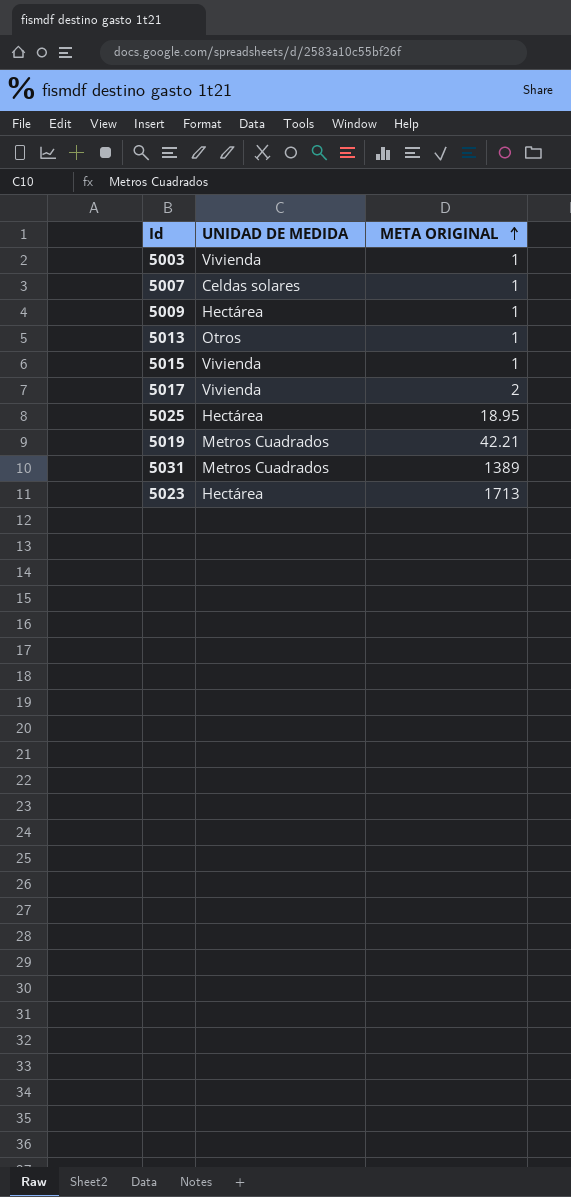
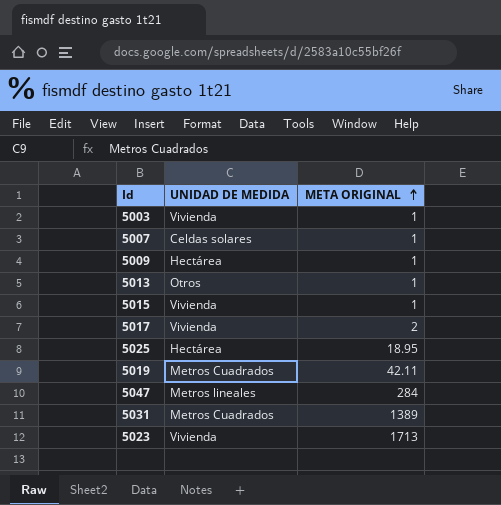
5019 | META ORIGINAL: 42.21 -> 42.11
row 5047: none -> Metros lineales | 284
5023 | UNIDAD DE MEDIDA: Hectárea -> Vivienda

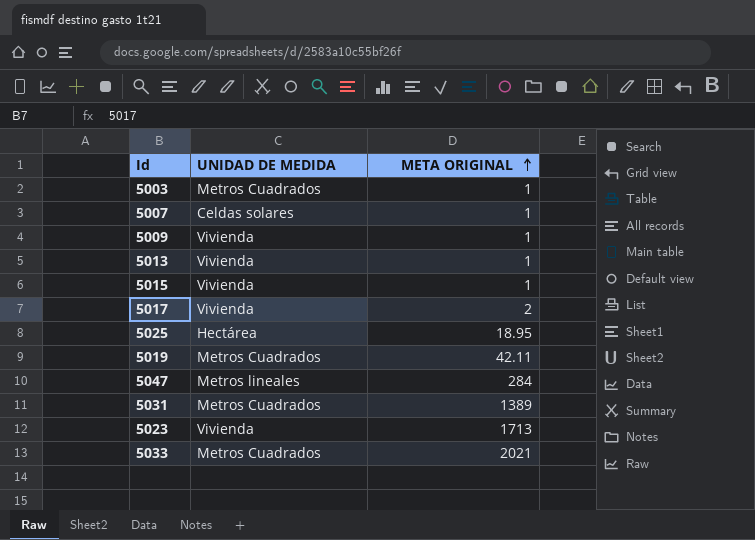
5003 | UNIDAD DE MEDIDA: Vivienda -> Metros Cuadrados
5009 | UNIDAD DE MEDIDA: Hectárea -> Vivienda
5013 | UNIDAD DE MEDIDA: Otros -> Vivienda
row 5033: none -> Metros Cuadrados | 2021

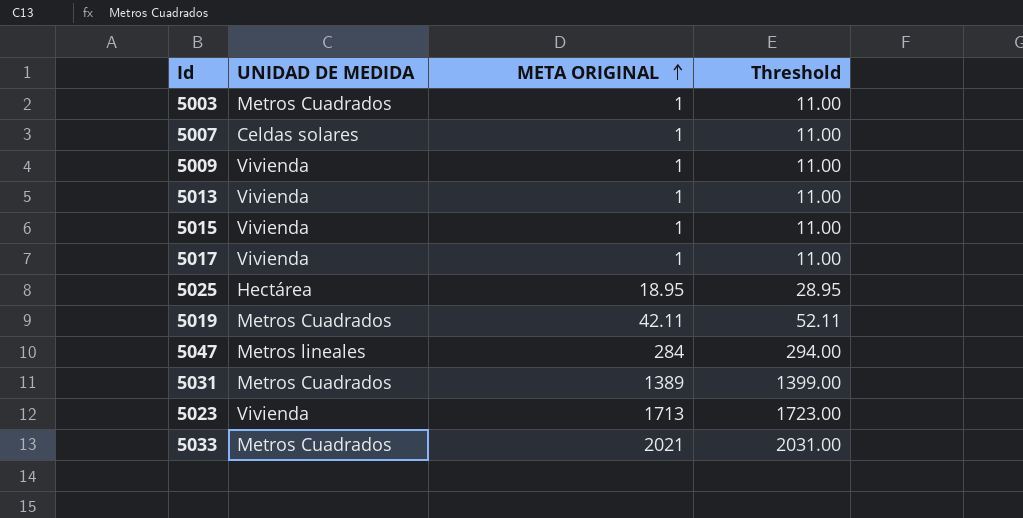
column Threshold | formula: none -> [META ORIGINAL] + 10
5017 | META ORIGINAL: 2 -> 1

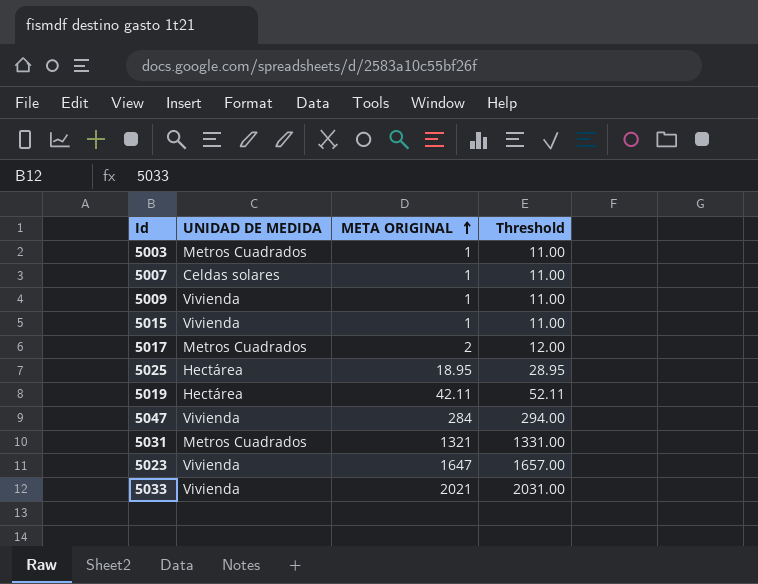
row 5013: Vivienda | 1 | 11.00 -> none
5017 | UNIDAD DE MEDIDA: Vivienda -> Metros Cuadrados
5017 | META ORIGINAL: 1 -> 2
5017 | Threshold: 11.00 -> 12.00
5019 | UNIDAD DE MEDIDA: Metros Cuadrados -> Hectárea
5047 | UNIDAD DE MEDIDA: Metros lineales -> Vivienda
5031 | META ORIGINAL: 1389 -> 1321
5031 | Threshold: 1399.00 -> 1331.00
5023 | META ORIGINAL: 1713 -> 1647
5023 | Threshold: 1723.00 -> 1657.00
5033 | UNIDAD DE MEDIDA: Metros Cuadrados -> Vivienda

